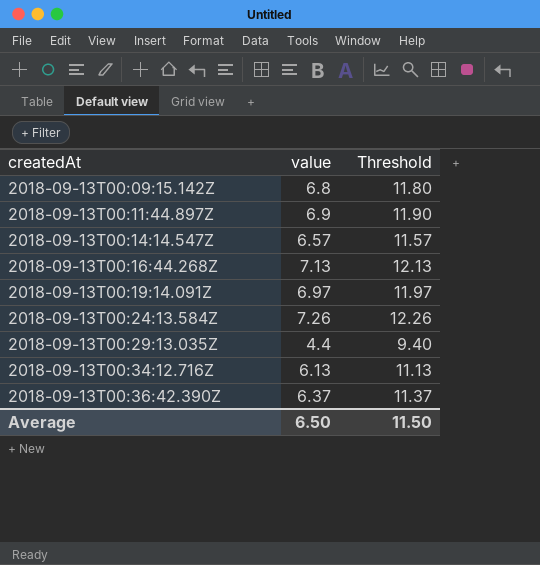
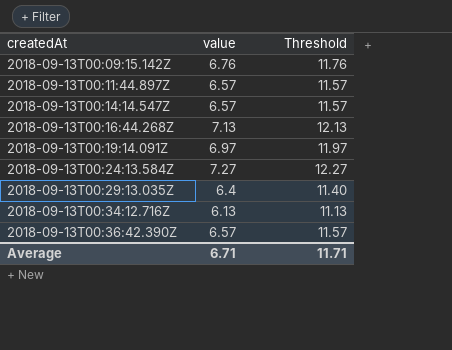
2018-09-13T00:09:15.142Z | value: 6.8 -> 6.76
2018-09-13T00:09:15.142Z | Threshold: 11.80 -> 11.76
2018-09-13T00:11:44.897Z | value: 6.9 -> 6.57
2018-09-13T00:11:44.897Z | Threshold: 11.90 -> 11.57
2018-09-13T00:24:13.584Z | value: 7.26 -> 7.27
2018-09-13T00:24:13.584Z | Threshold: 12.26 -> 12.27
2018-09-13T00:29:13.035Z | value: 4.4 -> 6.4
2018-09-13T00:29:13.035Z | Threshold: 9.40 -> 11.40
2018-09-13T00:36:42.390Z | value: 6.37 -> 6.57
2018-09-13T00:36:42.390Z | Threshold: 11.37 -> 11.57
Average | value: 6.50 -> 6.71
Average | Threshold: 11.50 -> 11.71

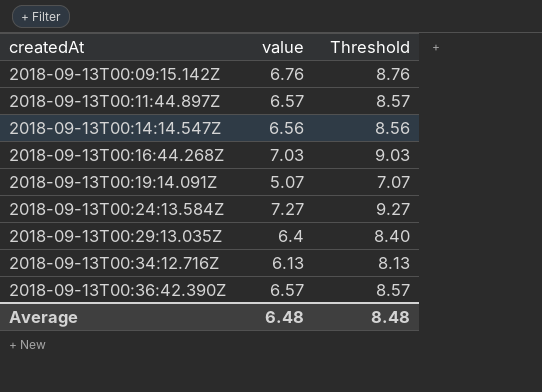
column Threshold | formula: [value] + 5 -> [value] + 2
2018-09-13T00:14:14.547Z | value: 6.57 -> 6.56
2018-09-13T00:16:44.268Z | value: 7.13 -> 7.03
2018-09-13T00:19:14.091Z | value: 6.97 -> 5.07
Average | value: 6.71 -> 6.48
Average | Threshold: 11.71 -> 8.48

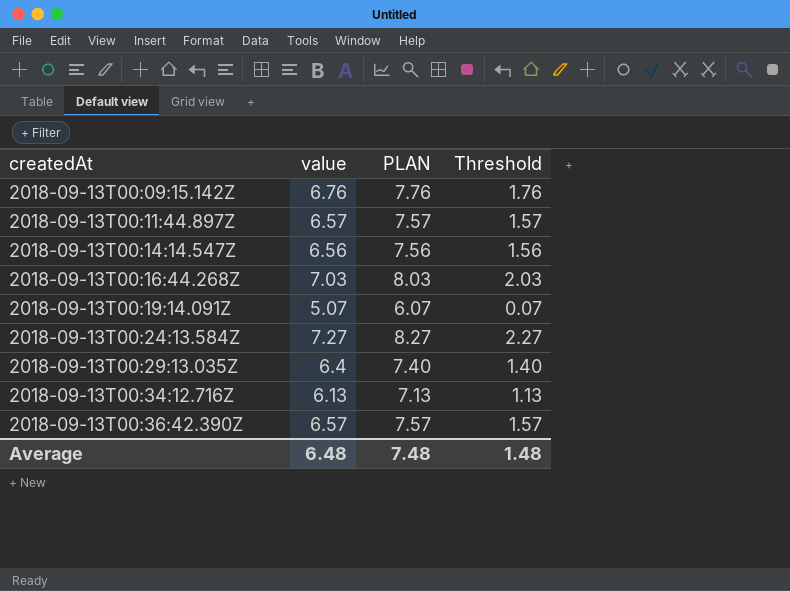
column PLAN | formula: none -> [value] + 1
column Threshold | formula: [value] + 2 -> [value] - 5
Average | Threshold: 8.48 -> 1.48

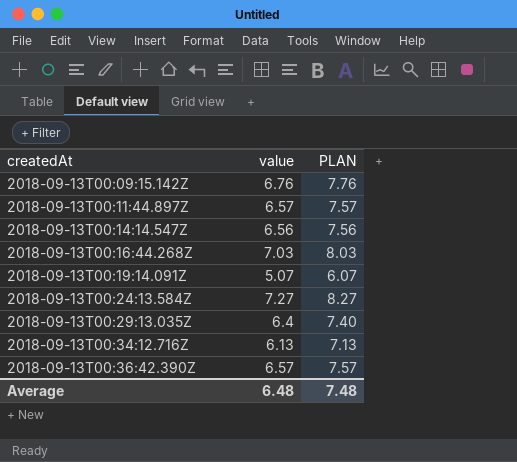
column Threshold | formula: [value] - 5 -> none

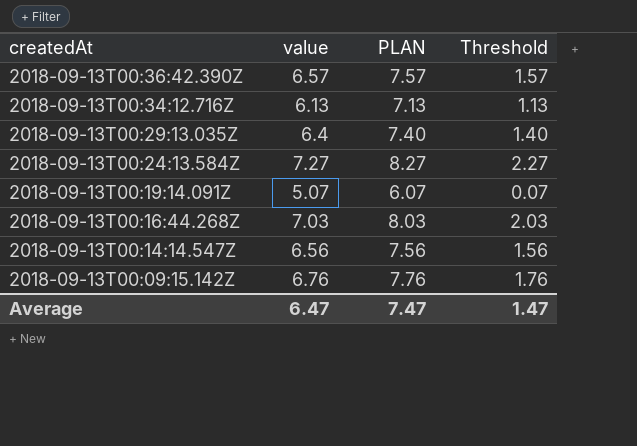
row order: createdAt ascending -> createdAt descending
column Threshold | formula: none -> [value] - 5
row 2018-09-13T00:11:44.897Z: 6.57 | 7.57 -> none
Average | value: 6.48 -> 6.47
Average | PLAN: 7.48 -> 7.47

